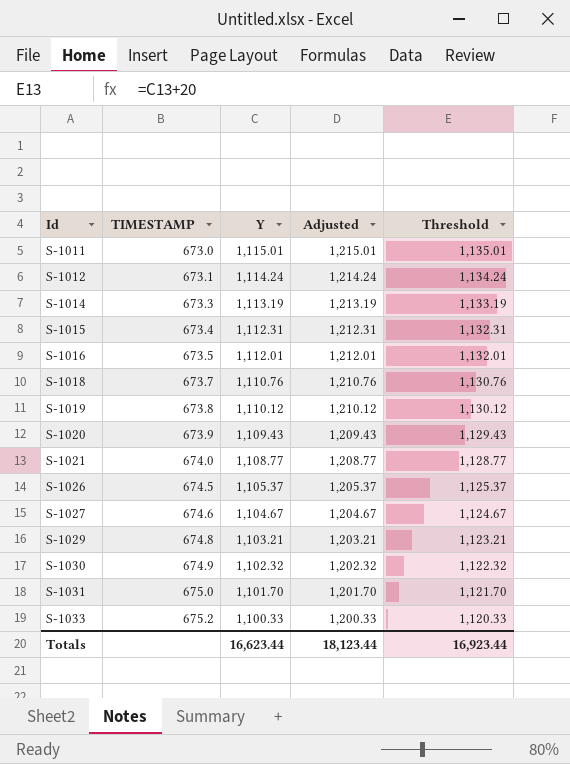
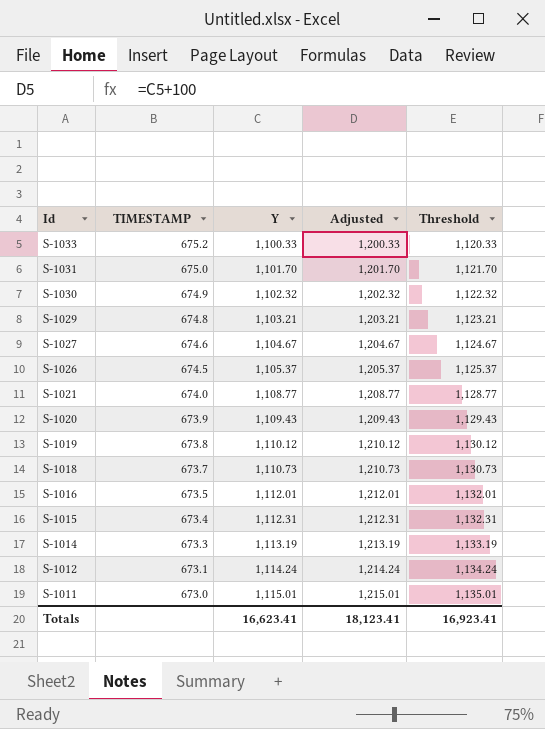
row order: Id ascending -> Id descending
S-1018 | Y: 1,110.76 -> 1,110.73
S-1018 | Adjusted: 1,210.76 -> 1,210.73
S-1018 | Threshold: 1,130.76 -> 1,130.73
Totals | Y: 16,623.44 -> 16,623.41
Totals | Adjusted: 18,123.44 -> 18,123.41
Totals | Threshold: 16,923.44 -> 16,923.41

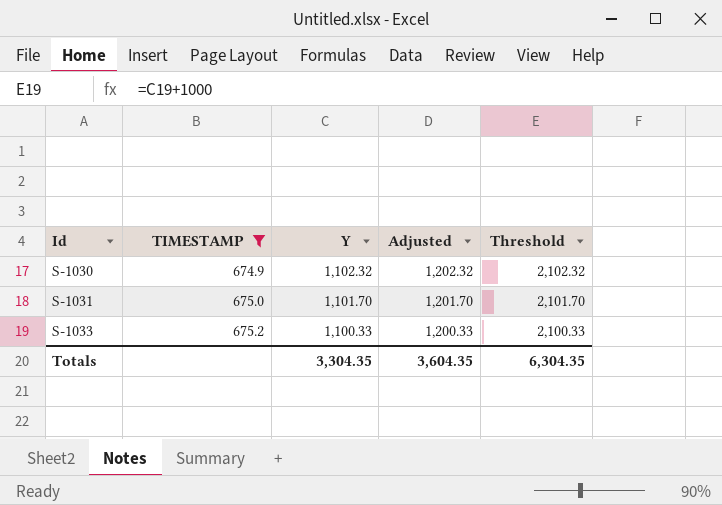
filter: none -> TIMESTAMP >= 674.9
row order: Id descending -> Id ascending
column Threshold | formula: [Y] + 20 -> [Y] + 1000
Totals | Y: 16,623.41 -> 3,304.35
Totals | Adjusted: 18,123.41 -> 3,604.35
Totals | Threshold: 16,923.41 -> 6,304.35

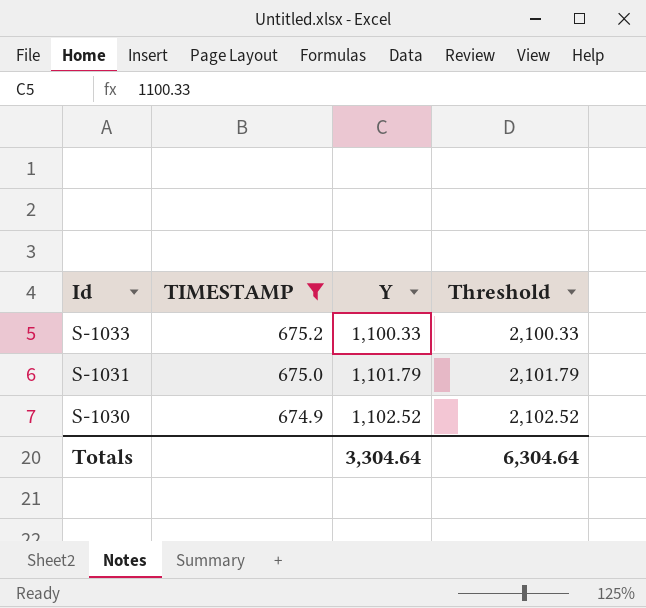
row order: Id ascending -> Id descending
column Adjusted | formula: [Y] + 100 -> none
S-1031 | Y: 1,101.70 -> 1,101.79
S-1031 | Threshold: 2,101.70 -> 2,101.79
S-1030 | Y: 1,102.32 -> 1,102.52
S-1030 | Threshold: 2,102.32 -> 2,102.52
Totals | Y: 3,304.35 -> 3,304.64
Totals | Threshold: 6,304.35 -> 6,304.64

